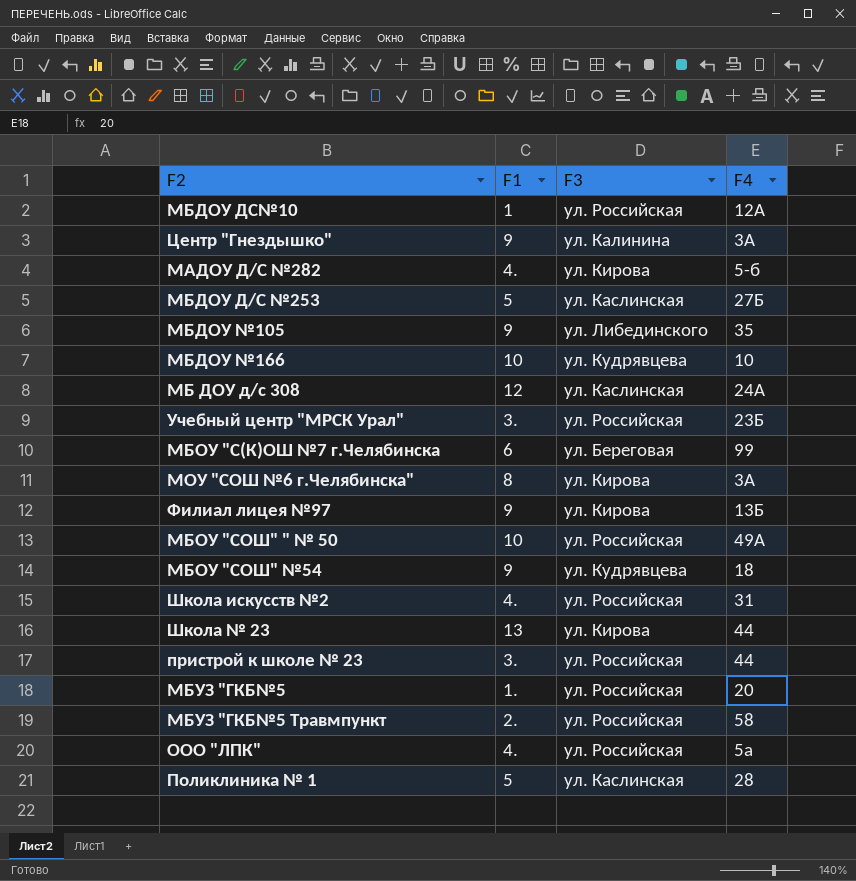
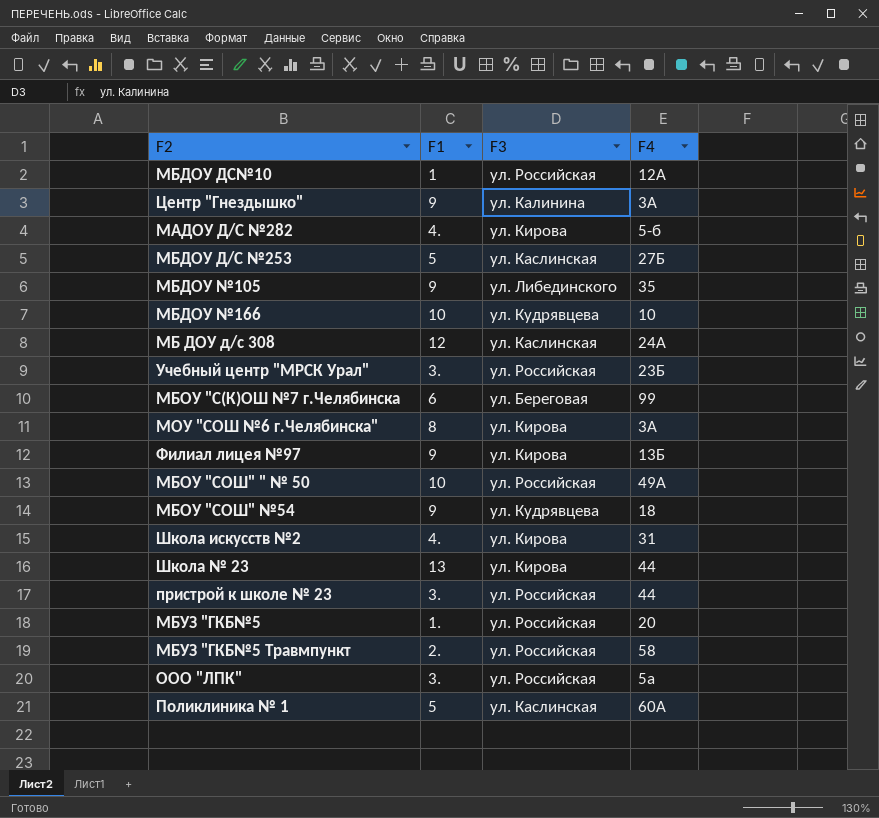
Школа искусств №2 | F3: ул. Российская -> ул. Кирова
ООО "ЛПК" | F1: 4. -> 3.
Поликлиника № 1 | F4: 28 -> 60А

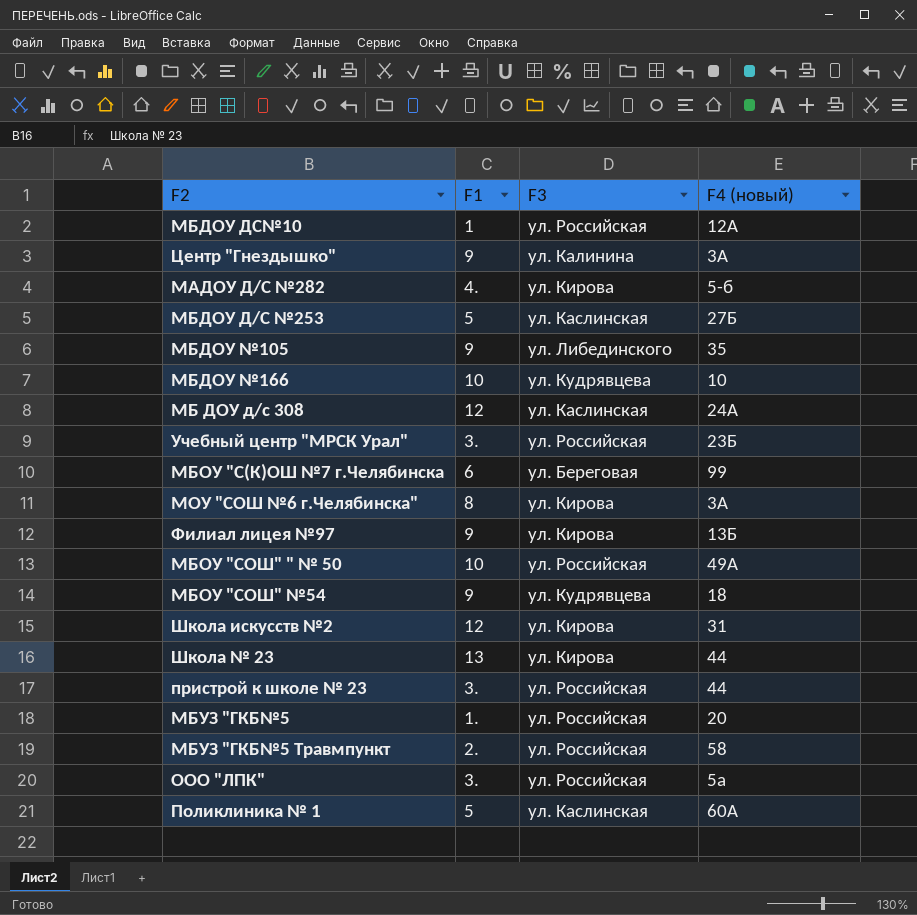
column name: F4 -> F4 (новый)
Школа искусств №2 | F1: 4. -> 12

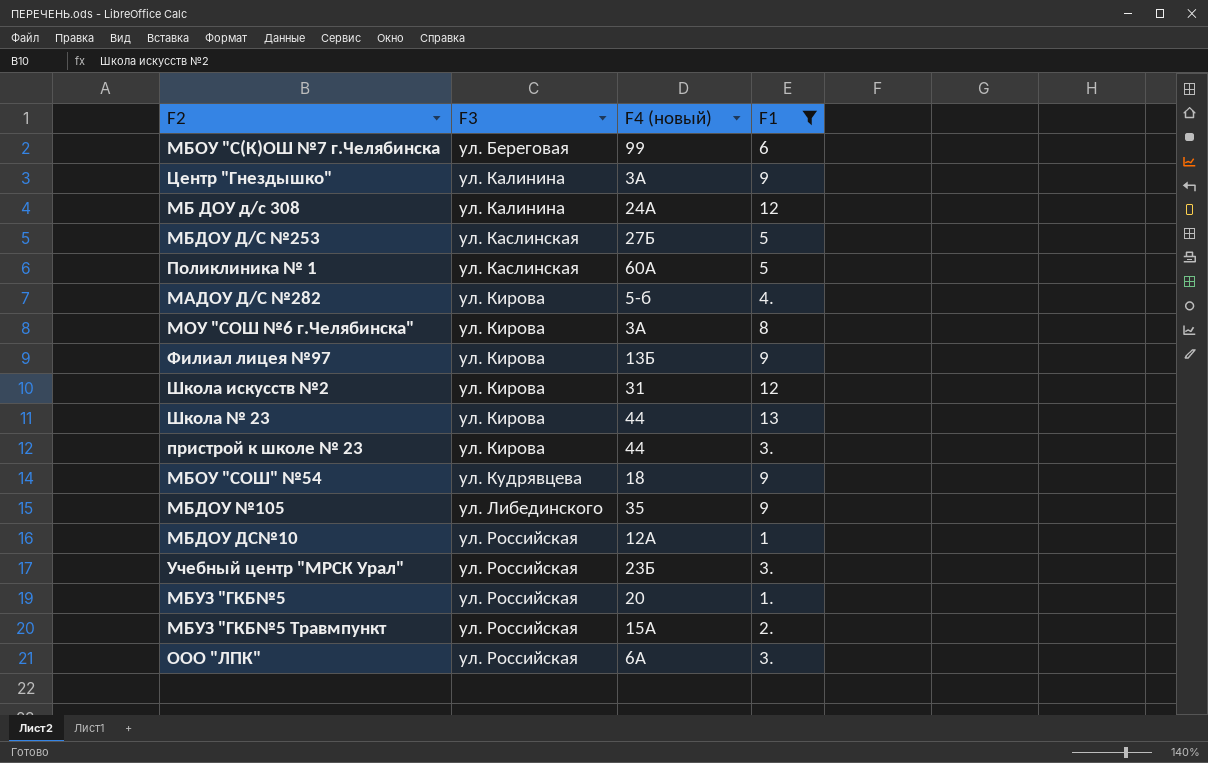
filter: none -> F1 != 10
row order: none -> F3 ascending
column F1 | position: 2 -> 4
МБ ДОУ д/с 308 | F3: ул. Каслинская -> ул. Калинина
пристрой к школе № 23 | F3: ул. Российская -> ул. Кирова
МБУЗ "ГКБ№5 Травмпункт | F4 (новый): 58 -> 15А
ООО "ЛПК" | F4 (новый): 5а -> 6А

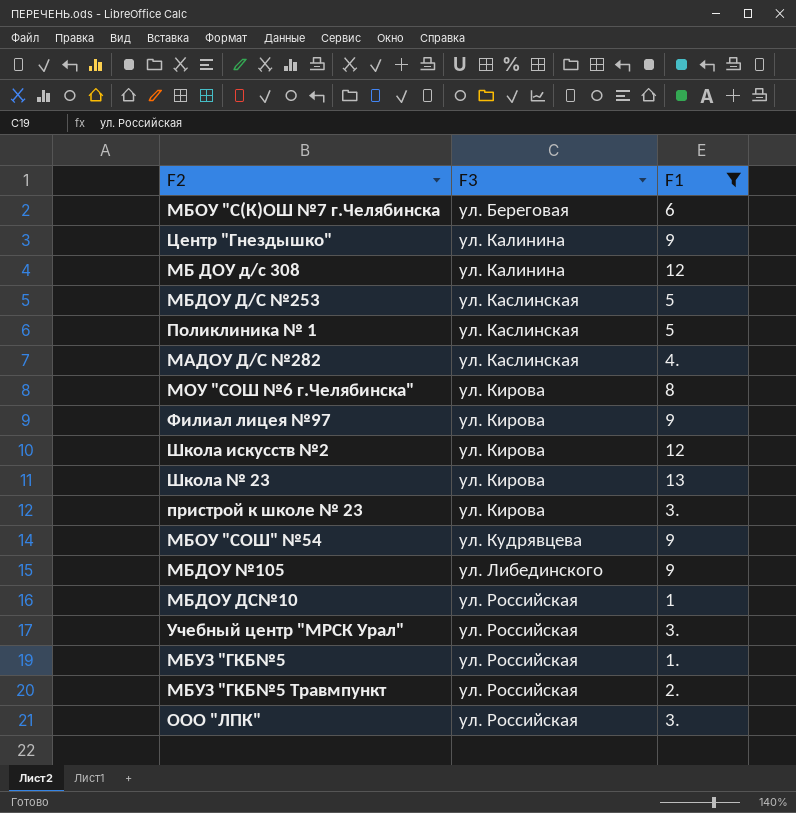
column F4 (новый) | position: 3 -> none
МАДОУ Д/С №282 | F3: ул. Кирова -> ул. Каслинская

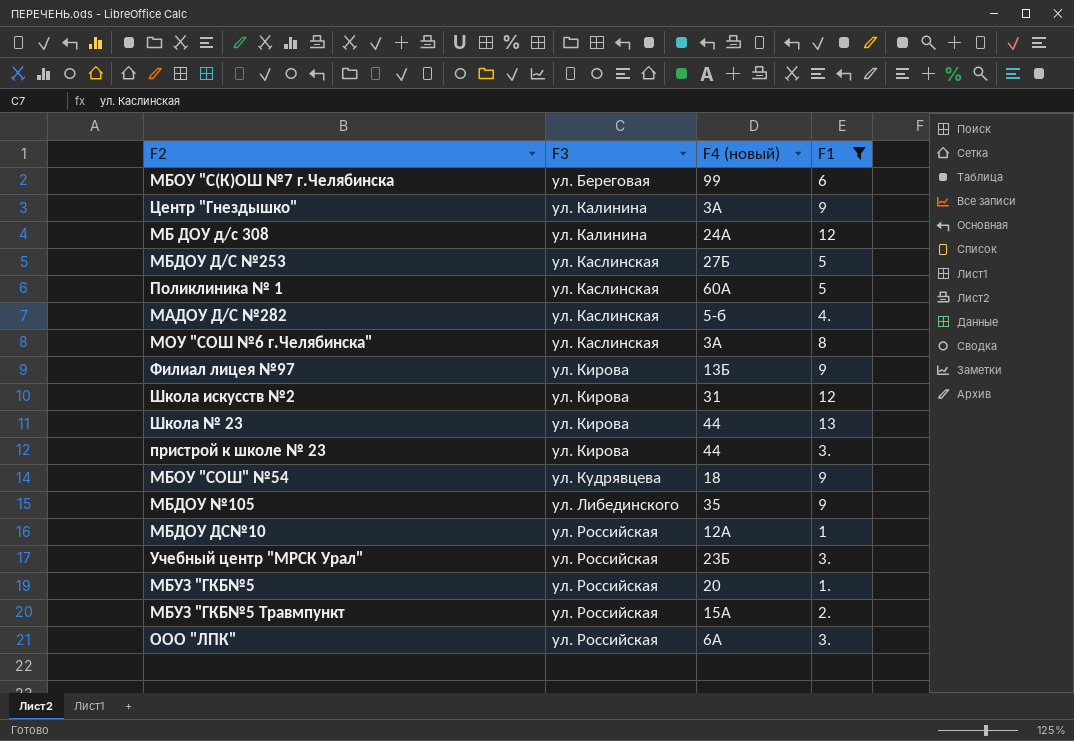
column F4 (новый) | position: none -> 3
МОУ "СОШ №6 г.Челябинска" | F3: ул. Кирова -> ул. Каслинская

